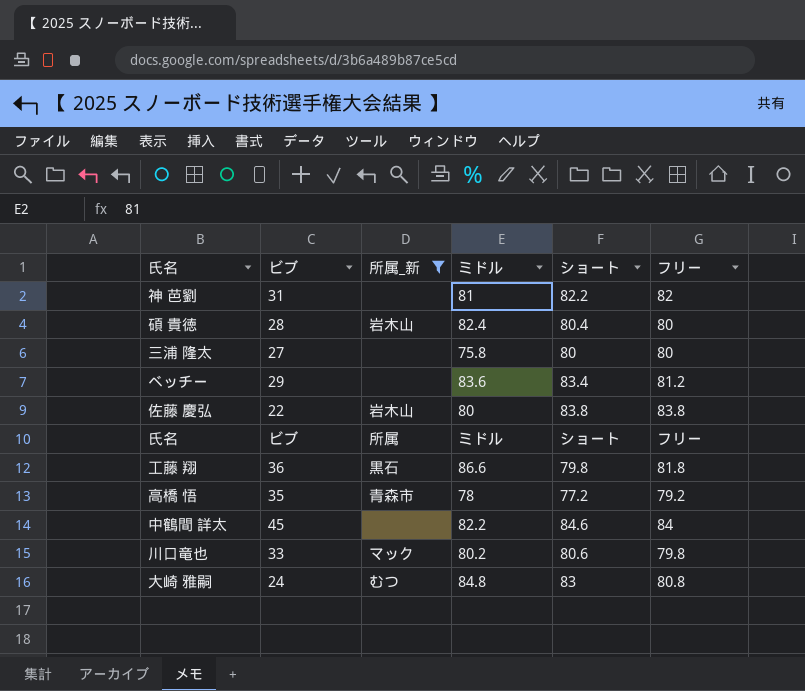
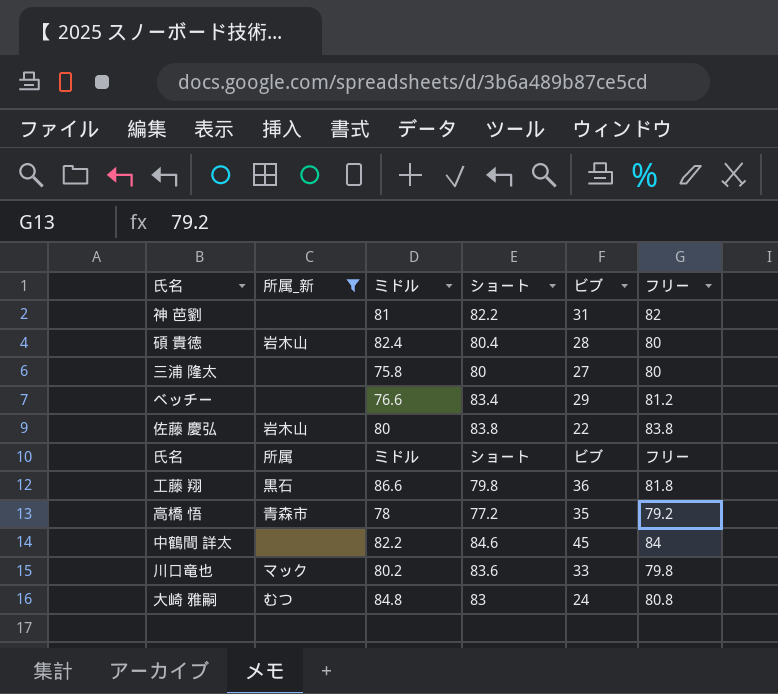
column ビブ | position: 2 -> 5
ベッチー | ミドル: 83.6 -> 76.6
川口竜也 | ショート: 80.6 -> 83.6

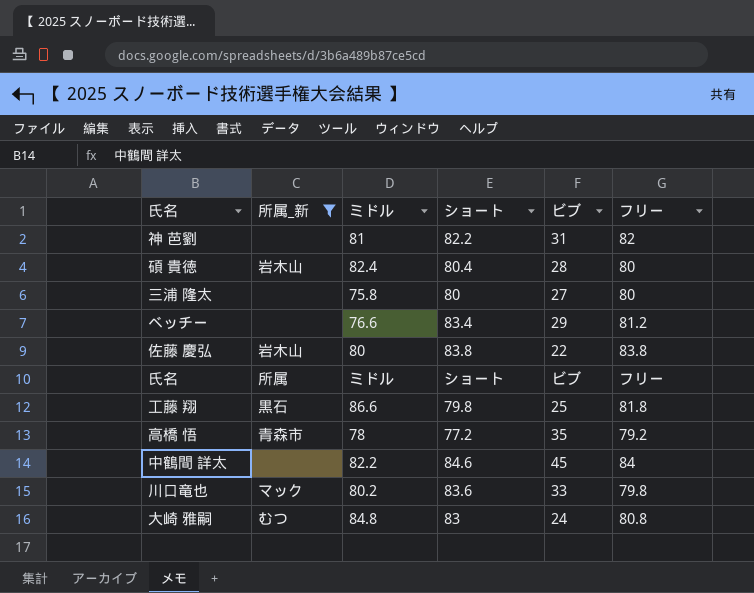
工藤 翔 | ビブ: 36 -> 25

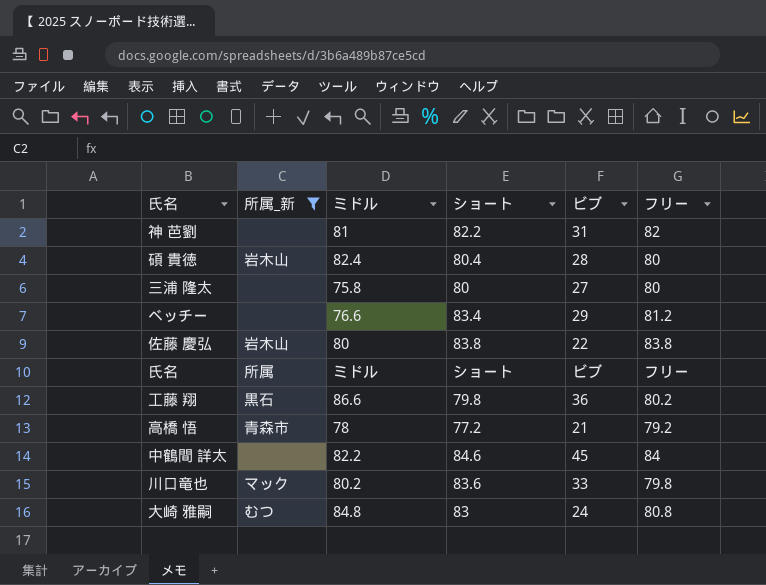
工藤 翔 | ビブ: 25 -> 36
工藤 翔 | フリー: 81.8 -> 80.2
高橋 悟 | ビブ: 35 -> 21

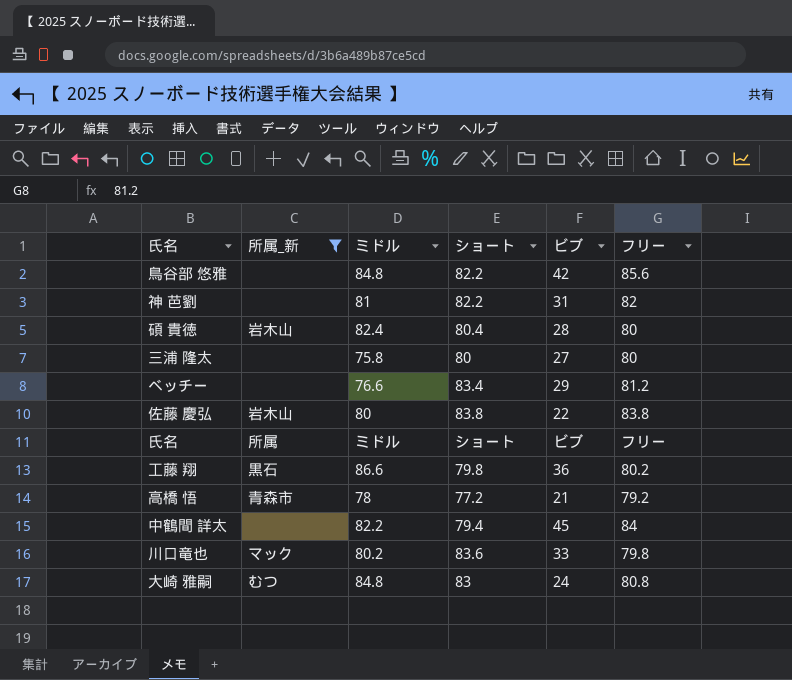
row 鳥谷部 悠雅: none -> none | 84.8 | 82.2 | 42 | 85.6
中鶴間 詳太 | ショート: 84.6 -> 79.4

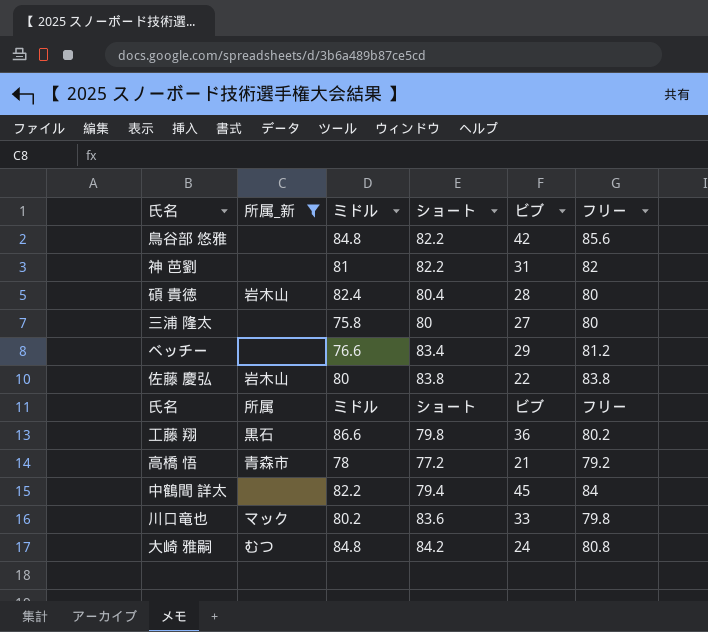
大崎 雅嗣 | ショート: 83 -> 84.2

